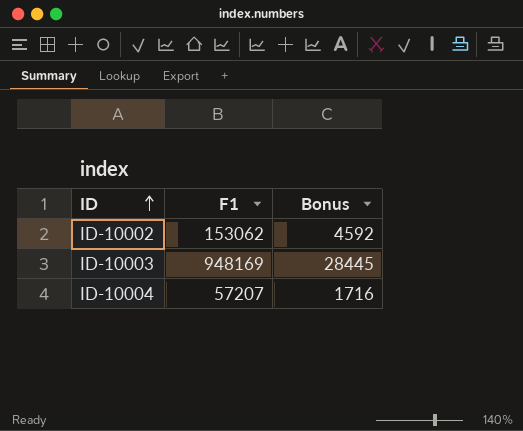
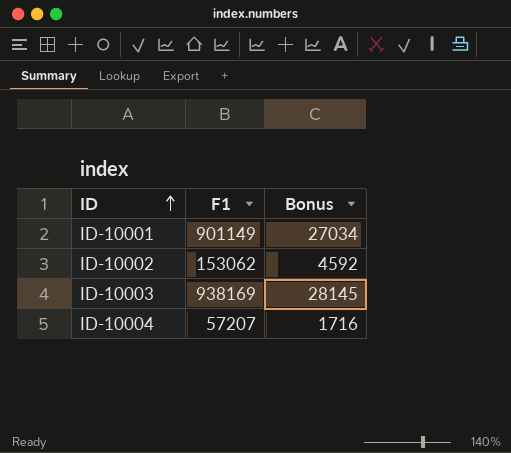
row ID-10001: none -> 901149 | 27034
ID-10003 | F1: 948169 -> 938169
ID-10003 | Bonus: 28445 -> 28145

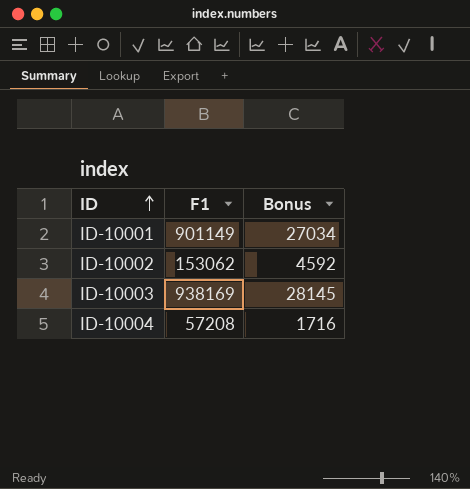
ID-10004 | F1: 57207 -> 57208

